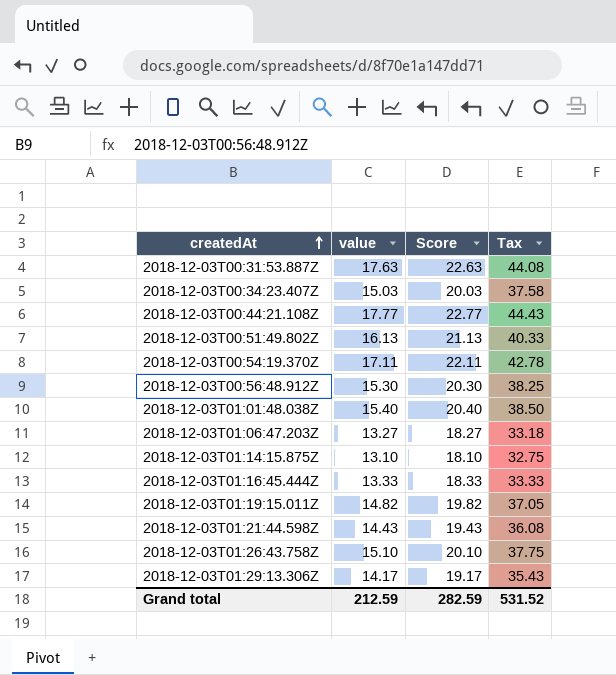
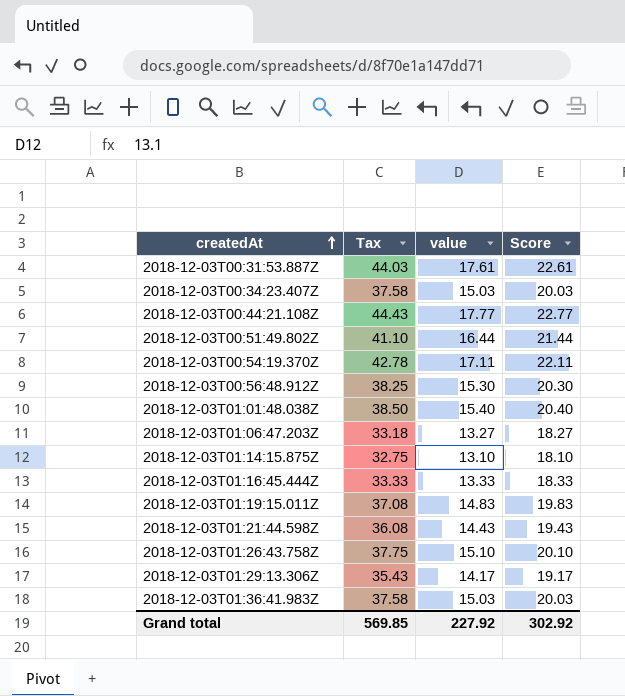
column Tax | position: 4 -> 2
2018-12-03T00:31:53.887Z | Tax: 44.08 -> 44.03
2018-12-03T00:31:53.887Z | value: 17.63 -> 17.61
2018-12-03T00:31:53.887Z | Score: 22.63 -> 22.61
2018-12-03T00:51:49.802Z | Tax: 40.33 -> 41.10
2018-12-03T00:51:49.802Z | value: 16.13 -> 16.44
2018-12-03T00:51:49.802Z | Score: 21.13 -> 21.44
2018-12-03T01:19:15.011Z | Tax: 37.05 -> 37.08
2018-12-03T01:19:15.011Z | value: 14.82 -> 14.83
2018-12-03T01:19:15.011Z | Score: 19.82 -> 19.83
row 2018-12-03T01:36:41.983Z: none -> 37.58 | 15.03 | 20.03
Grand total | Tax: 531.52 -> 569.85
Grand total | value: 212.59 -> 227.92
Grand total | Score: 282.59 -> 302.92

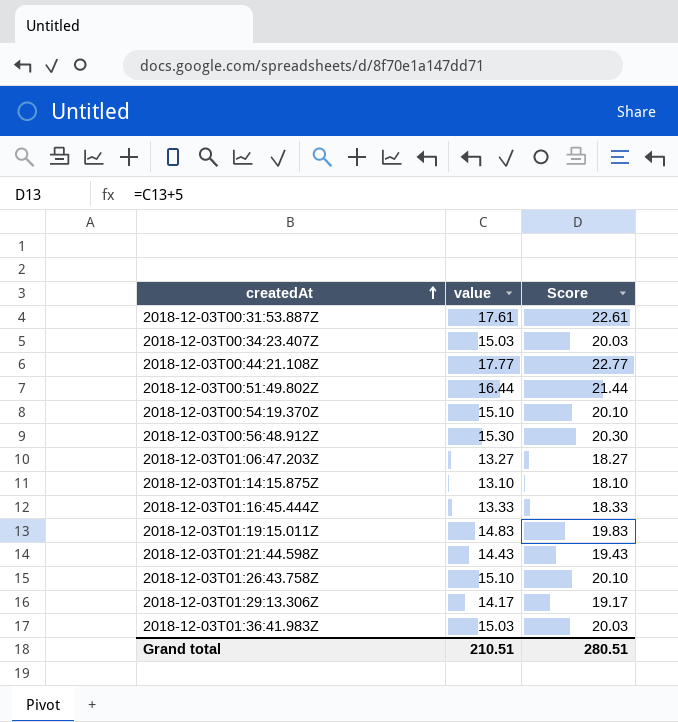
column Tax | formula: [value] * 2.5 -> none
row 2018-12-03T01:01:48.038Z: 38.50 | 15.40 | 20.40 -> none
2018-12-03T00:54:19.370Z | value: 17.11 -> 15.10
2018-12-03T00:54:19.370Z | Score: 22.11 -> 20.10
Grand total | value: 227.92 -> 210.51
Grand total | Score: 302.92 -> 280.51

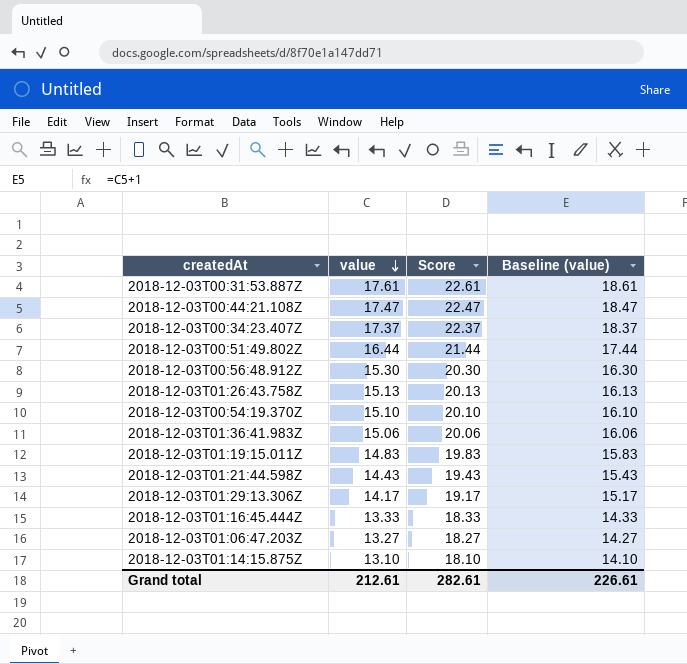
row order: createdAt ascending -> value descending
column Baseline (value) | formula: none -> [value] + 1
2018-12-03T00:44:21.108Z | value: 17.77 -> 17.47
2018-12-03T00:44:21.108Z | Score: 22.77 -> 22.47
2018-12-03T00:34:23.407Z | value: 15.03 -> 17.37
2018-12-03T00:34:23.407Z | Score: 20.03 -> 22.37
2018-12-03T01:26:43.758Z | value: 15.10 -> 15.13
2018-12-03T01:26:43.758Z | Score: 20.10 -> 20.13
2018-12-03T01:36:41.983Z | value: 15.03 -> 15.06
2018-12-03T01:36:41.983Z | Score: 20.03 -> 20.06
Grand total | value: 210.51 -> 212.61
Grand total | Score: 280.51 -> 282.61

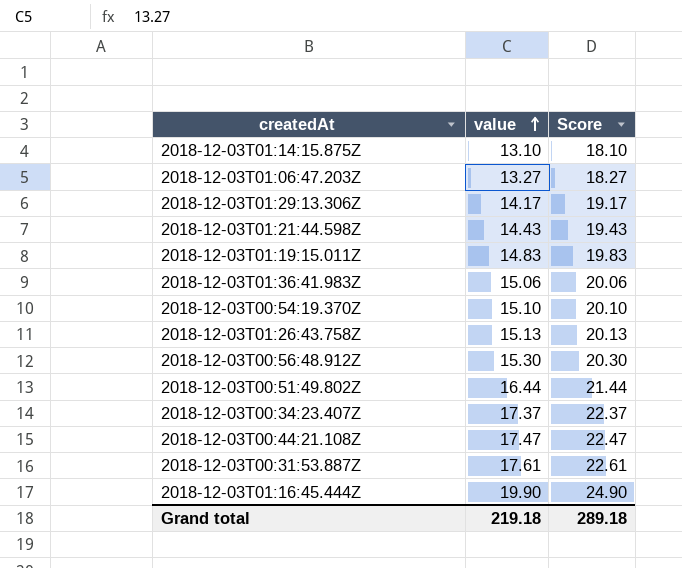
row order: value descending -> value ascending
column Baseline (value) | formula: [value] + 1 -> none
2018-12-03T01:16:45.444Z | value: 13.33 -> 19.90
2018-12-03T01:16:45.444Z | Score: 18.33 -> 24.90
Grand total | value: 212.61 -> 219.18
Grand total | Score: 282.61 -> 289.18

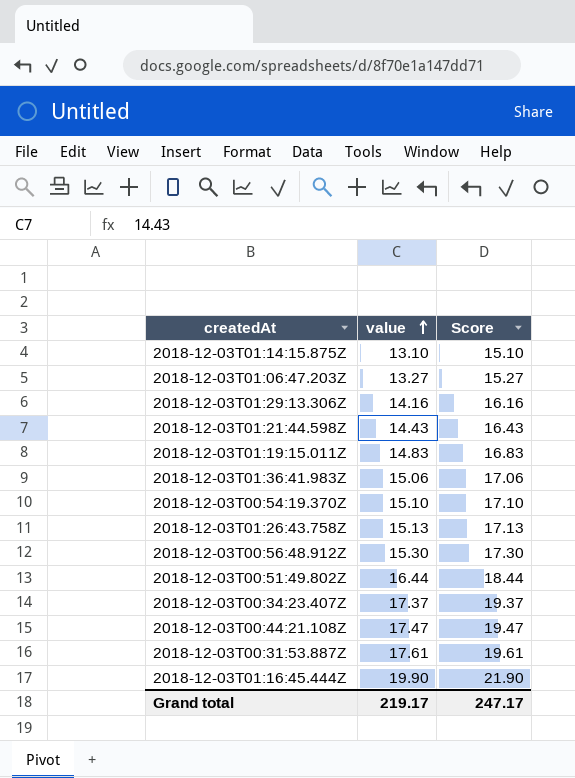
column Score | formula: [value] + 5 -> [value] + 2
2018-12-03T01:29:13.306Z | value: 14.17 -> 14.16
Grand total | value: 219.18 -> 219.17
Grand total | Score: 289.18 -> 247.17

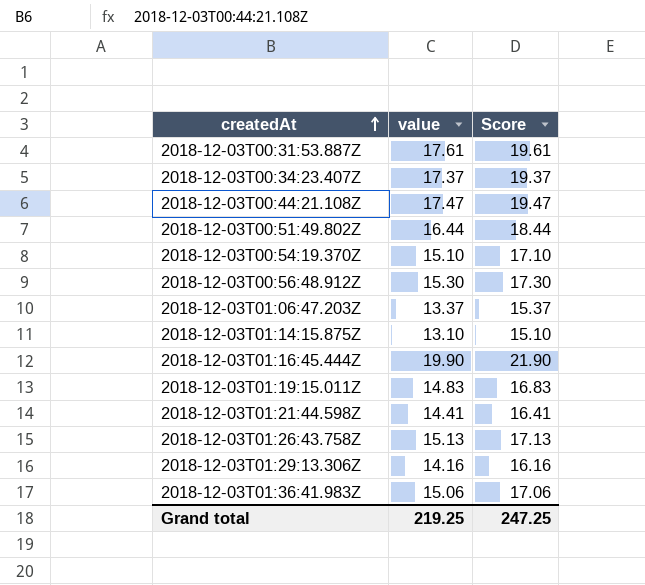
row order: value ascending -> createdAt ascending
2018-12-03T01:06:47.203Z | value: 13.27 -> 13.37
2018-12-03T01:06:47.203Z | Score: 15.27 -> 15.37
2018-12-03T01:21:44.598Z | value: 14.43 -> 14.41
2018-12-03T01:21:44.598Z | Score: 16.43 -> 16.41
Grand total | value: 219.17 -> 219.25
Grand total | Score: 247.17 -> 247.25

